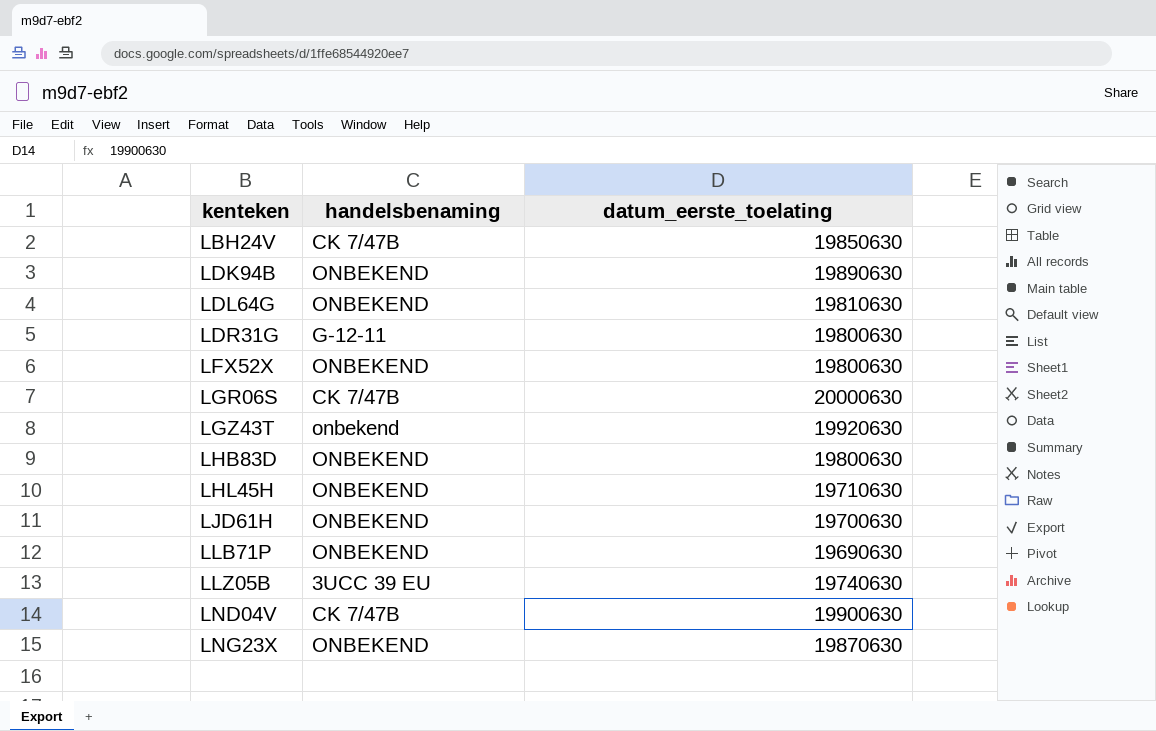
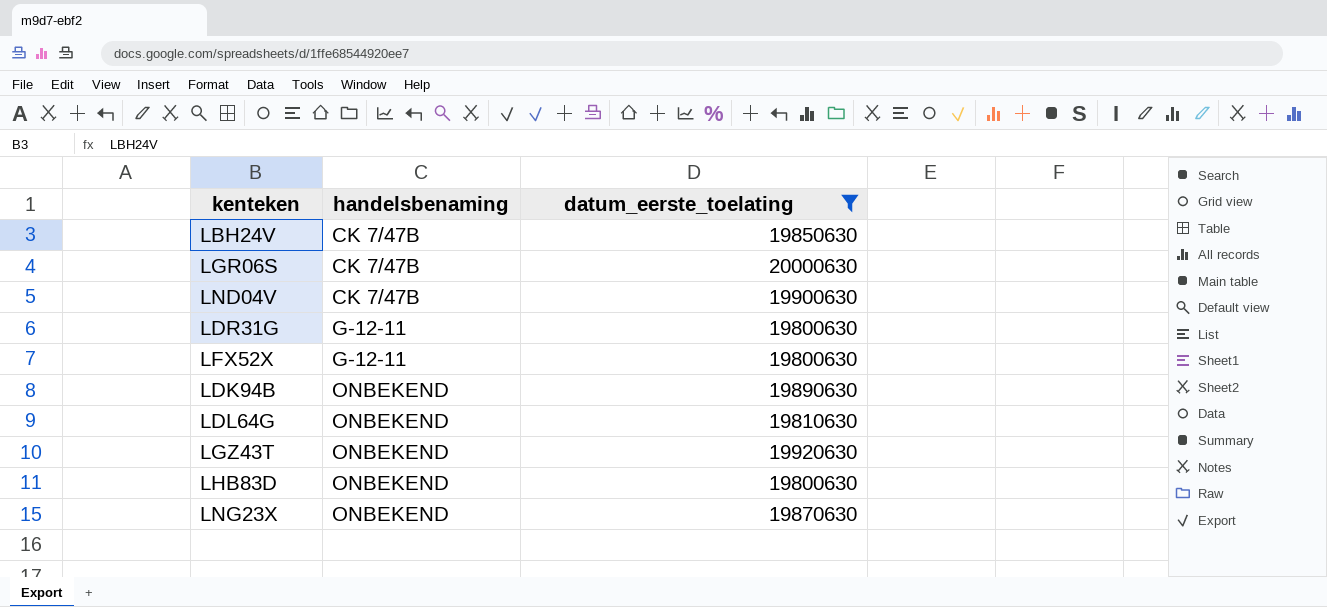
filter: none -> datum_eerste_toelating >= 19800630
row order: kenteken ascending -> handelsbenaming ascending
LFX52X | handelsbenaming: ONBEKEND -> G-12-11
LGZ43T | handelsbenaming: onbekend -> ONBEKEND

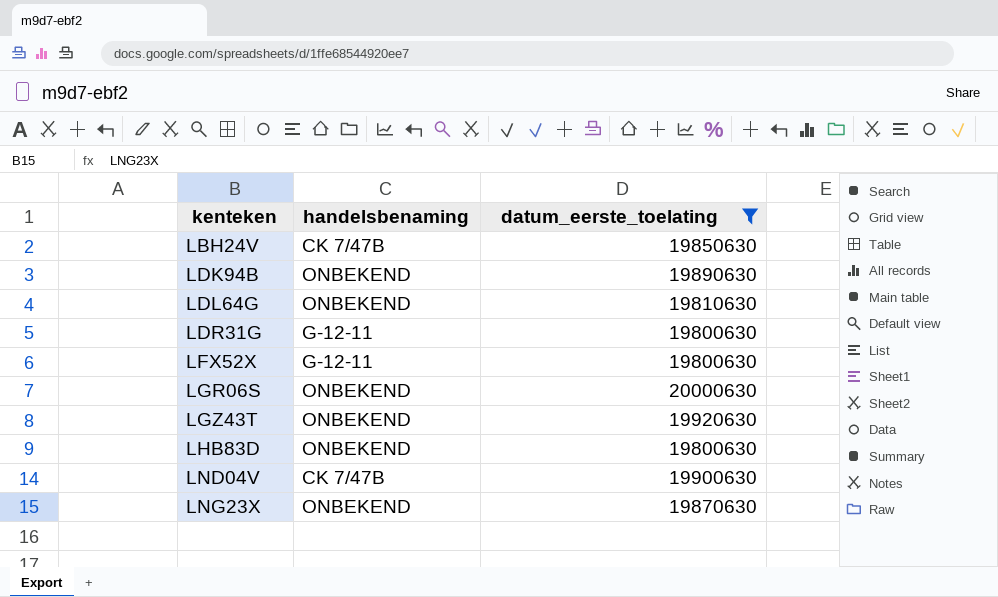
row order: handelsbenaming ascending -> kenteken ascending
LGR06S | handelsbenaming: CK 7/47B -> ONBEKEND

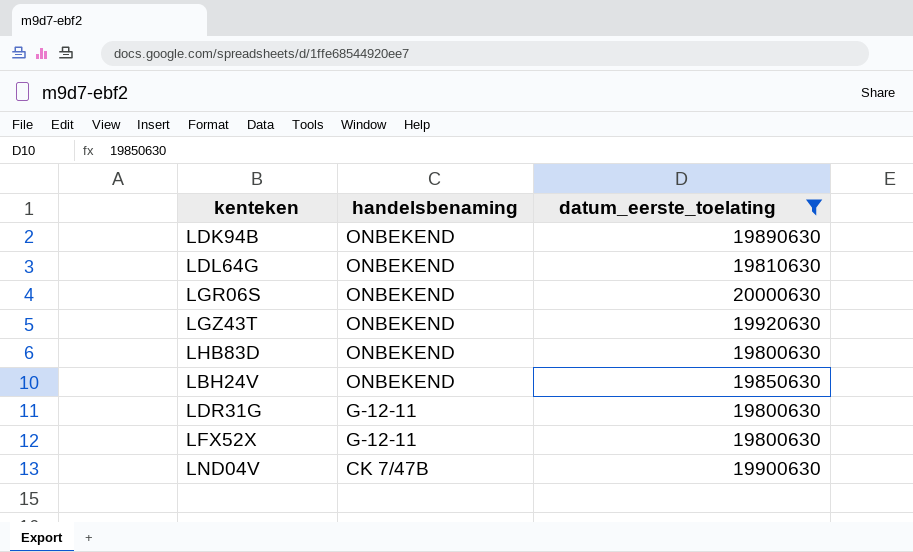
row order: kenteken ascending -> handelsbenaming descending
row LNG23X: ONBEKEND | 19870630 -> none
LBH24V | handelsbenaming: CK 7/47B -> ONBEKEND

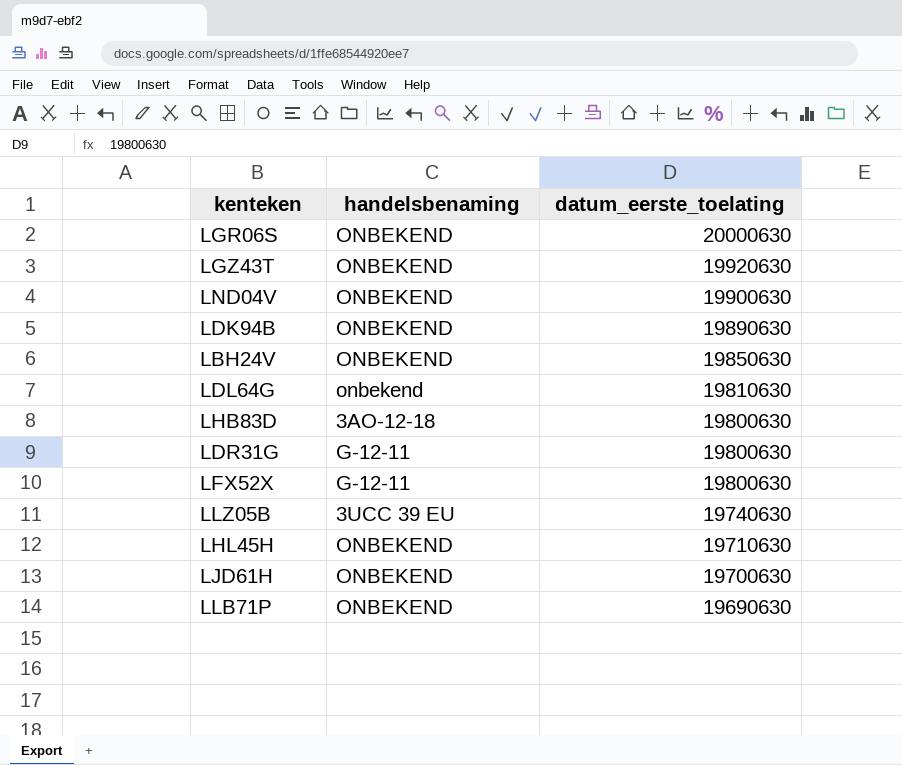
filter: datum_eerste_toelating >= 19800630 -> none
row order: handelsbenaming descending -> datum_eerste_toelating descending
LND04V | handelsbenaming: CK 7/47B -> ONBEKEND
LDL64G | handelsbenaming: ONBEKEND -> onbekend
LHB83D | handelsbenaming: ONBEKEND -> 3AO-12-18

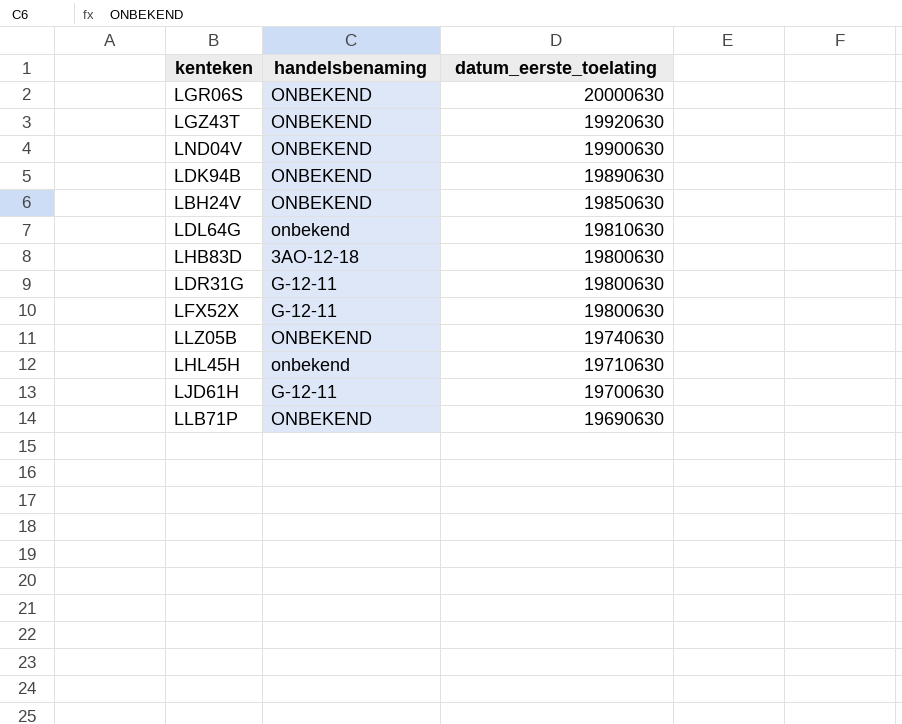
LLZ05B | handelsbenaming: 3UCC 39 EU -> ONBEKEND
LHL45H | handelsbenaming: ONBEKEND -> onbekend
LJD61H | handelsbenaming: ONBEKEND -> G-12-11

